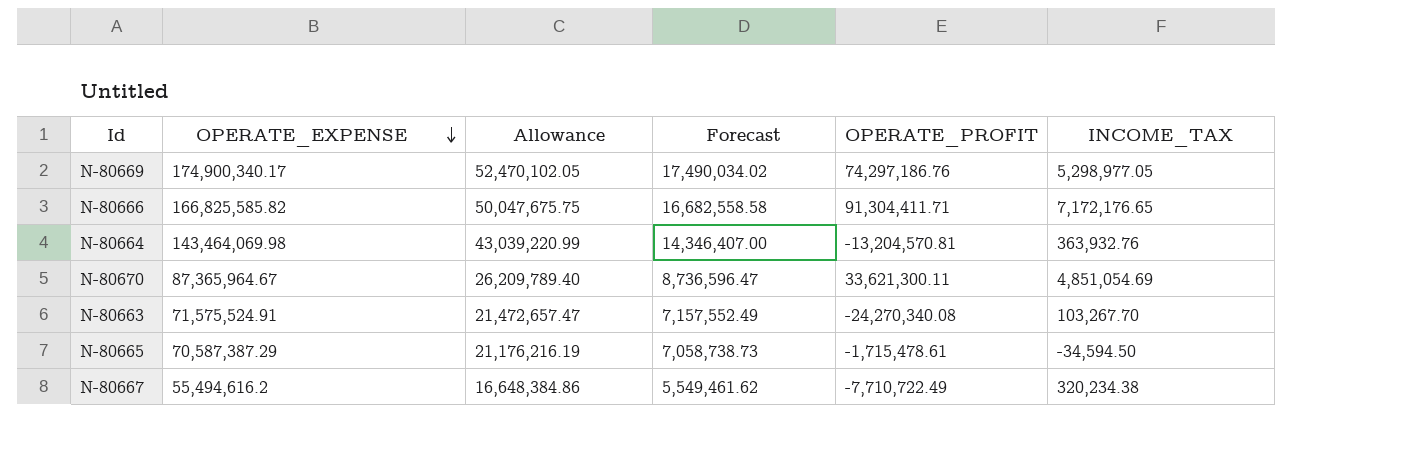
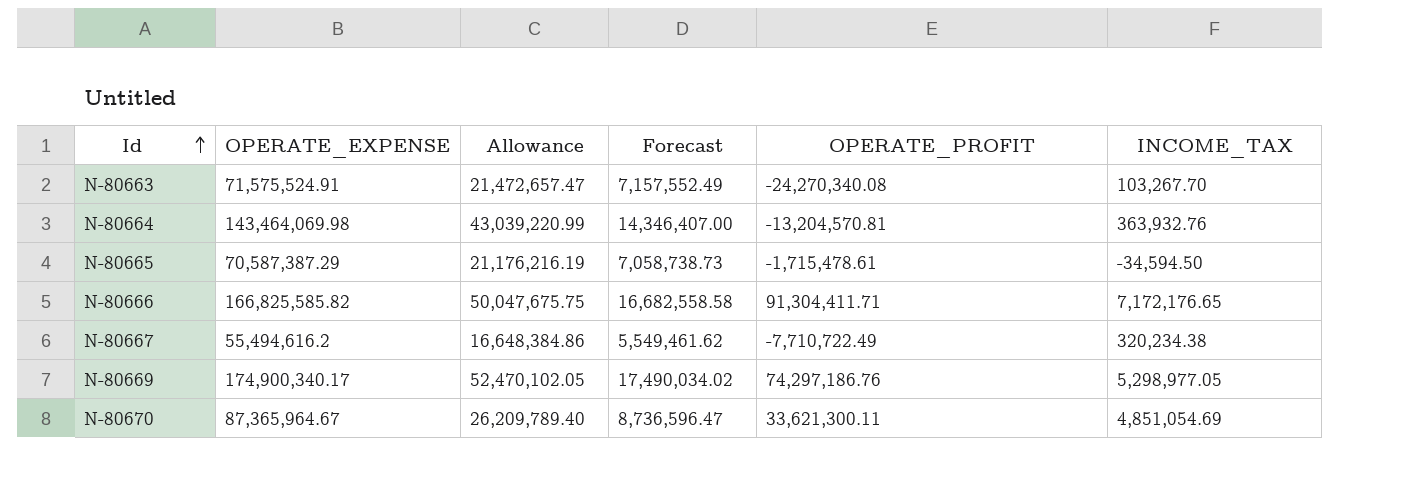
row order: OPERATE_EXPENSE descending -> Id ascending

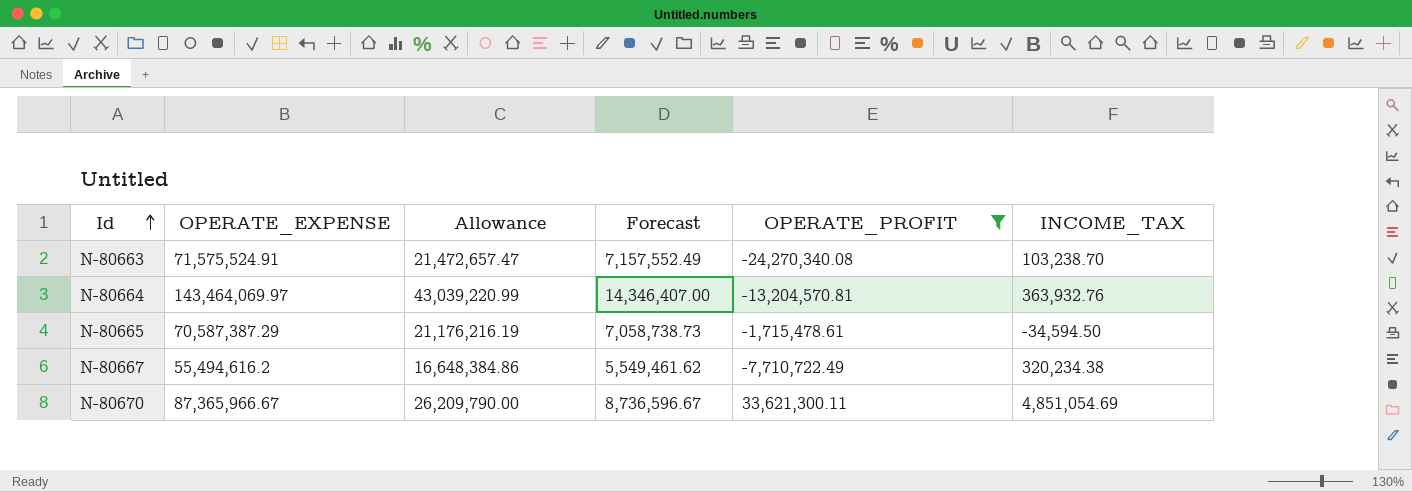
filter: none -> OPERATE_PROFIT <= 33,621,300.11
N-80663 | INCOME_TAX: 103,267.70 -> 103,238.70
N-80664 | OPERATE_EXPENSE: 143,464,069.98 -> 143,464,069.97
N-80670 | OPERATE_EXPENSE: 87,365,964.67 -> 87,365,966.67
N-80670 | Allowance: 26,209,789.40 -> 26,209,790.00
N-80670 | Forecast: 8,736,596.47 -> 8,736,596.67

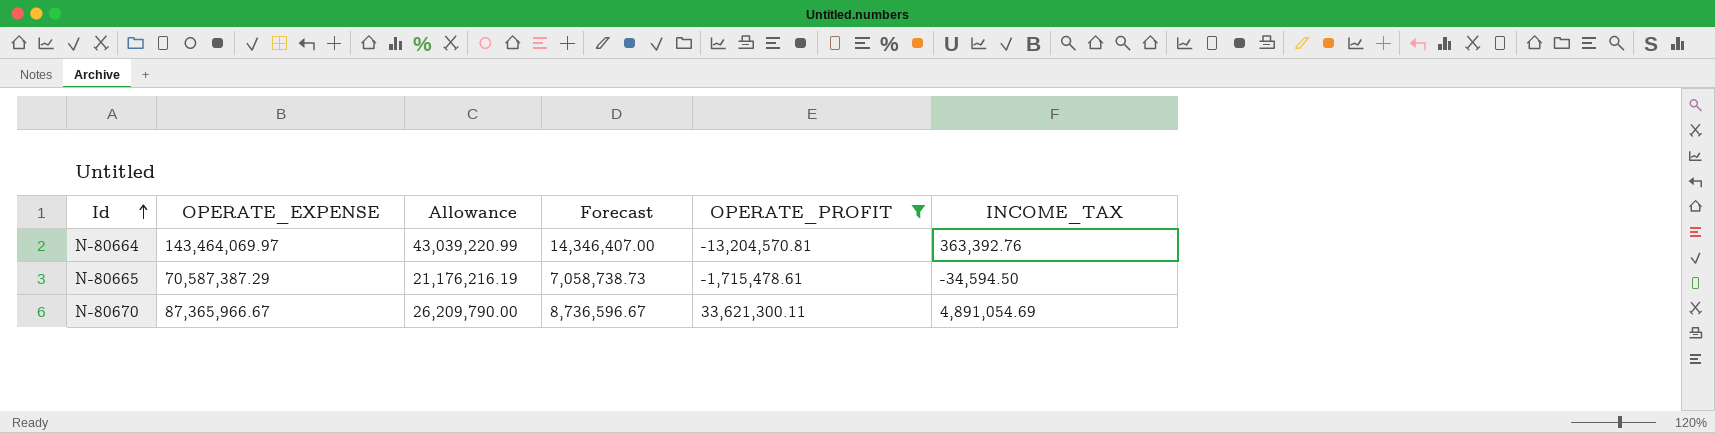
row N-80663: 71,575,524.91 | 21,472,657.47 | 7,157,552.49 | -24,270,340.08 | 103,238.70 -> none
row N-80667: 55,494,616.2 | 16,648,384.86 | 5,549,461.62 | -7,710,722.49 | 320,234.38 -> none
N-80664 | INCOME_TAX: 363,932.76 -> 363,392.76
N-80670 | INCOME_TAX: 4,851,054.69 -> 4,891,054.69

